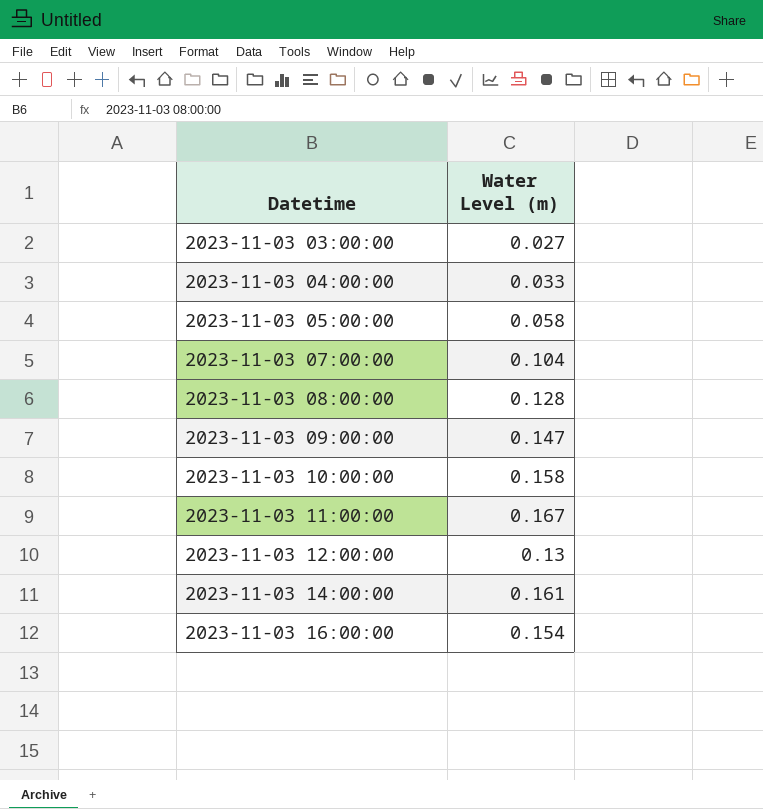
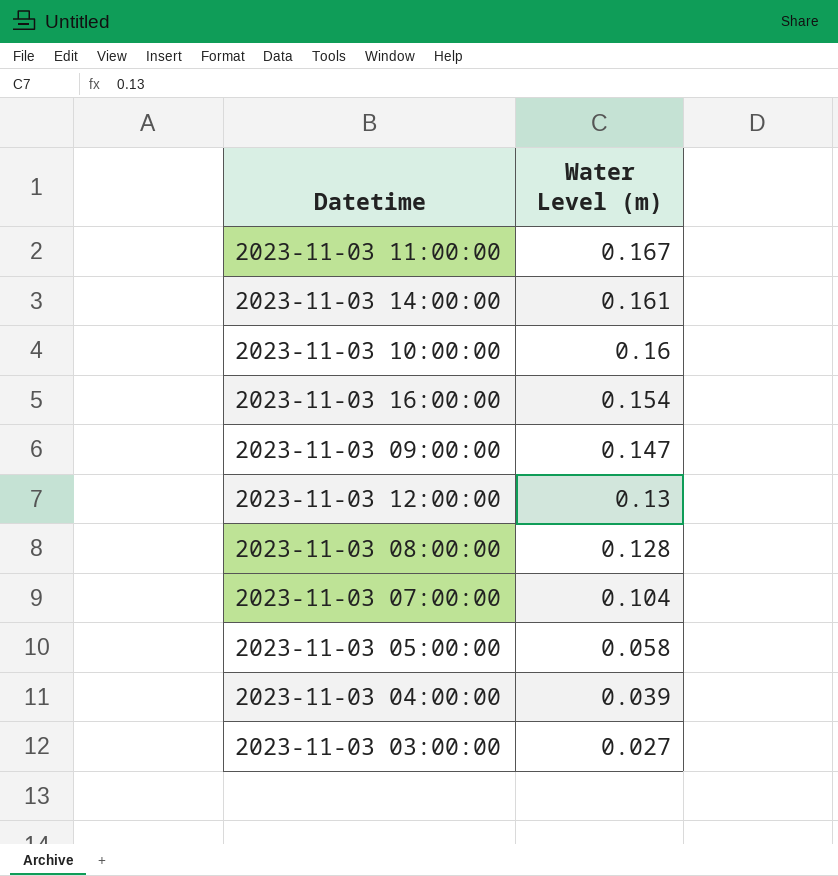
row order: Datetime ascending -> Water Level (m) descending
2023-11-03 10:00:00 | Water Level (m): 0.158 -> 0.16
2023-11-03 04:00:00 | Water Level (m): 0.033 -> 0.039

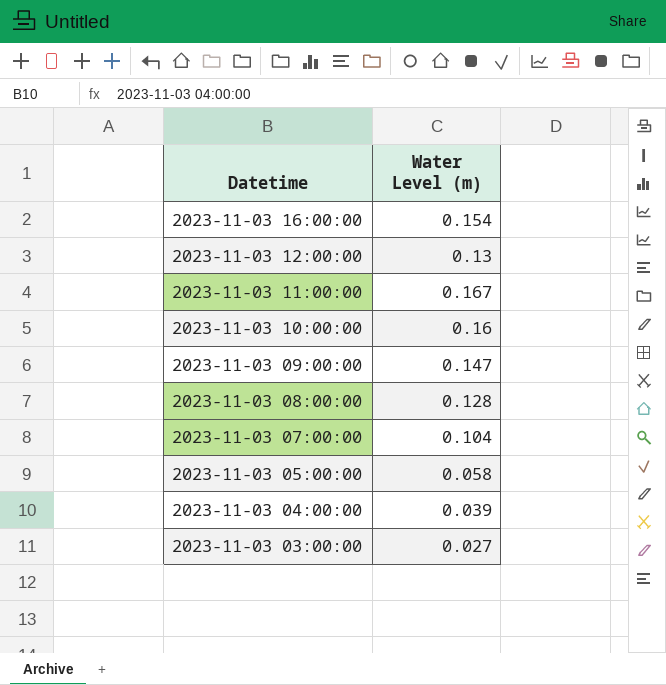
row order: Water Level (m) descending -> Datetime descending
row 2023-11-03 14:00:00: 0.161 -> none

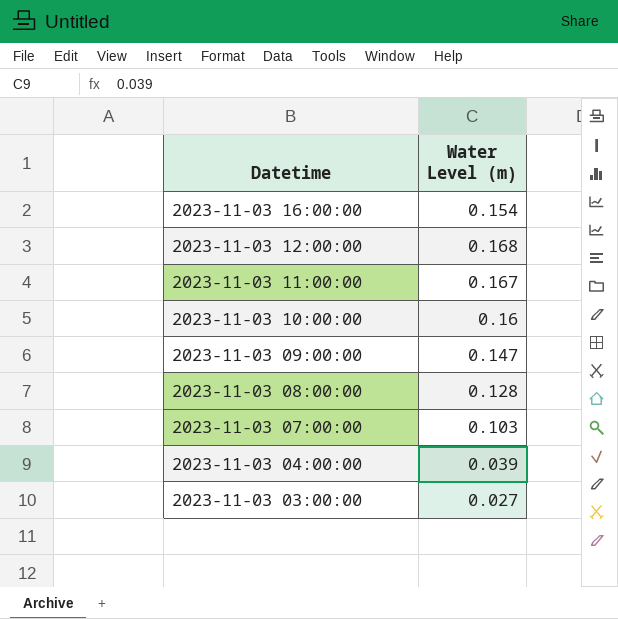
row 2023-11-03 05:00:00: 0.058 -> none
2023-11-03 12:00:00 | Water Level (m): 0.13 -> 0.168
2023-11-03 07:00:00 | Water Level (m): 0.104 -> 0.103

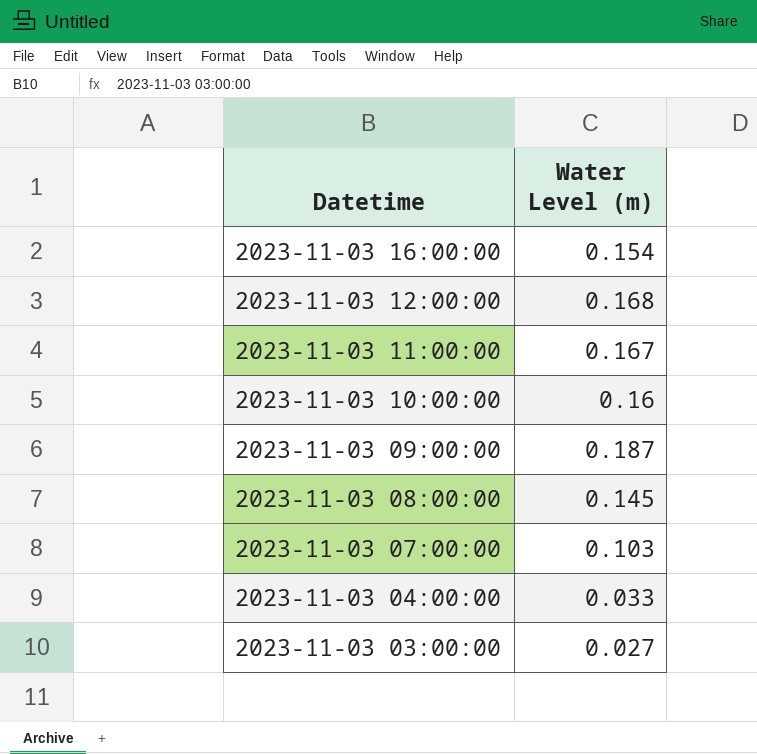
2023-11-03 09:00:00 | Water Level (m): 0.147 -> 0.187
2023-11-03 08:00:00 | Water Level (m): 0.128 -> 0.145
2023-11-03 04:00:00 | Water Level (m): 0.039 -> 0.033

